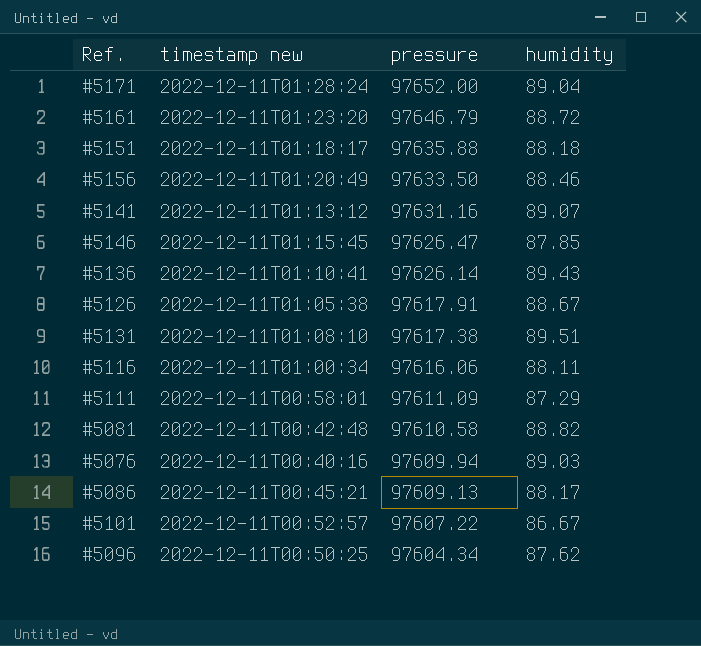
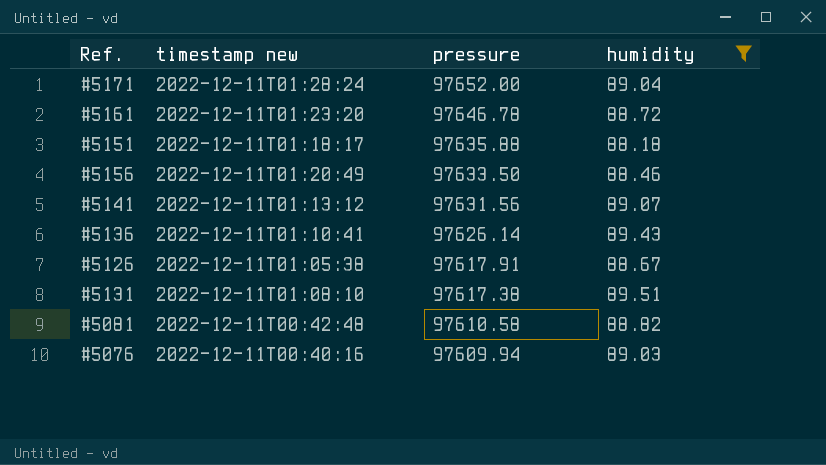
filter: none -> humidity >= 88.18
#5161 | pressure: 97646.79 -> 97646.78
#5141 | pressure: 97631.16 -> 97631.56

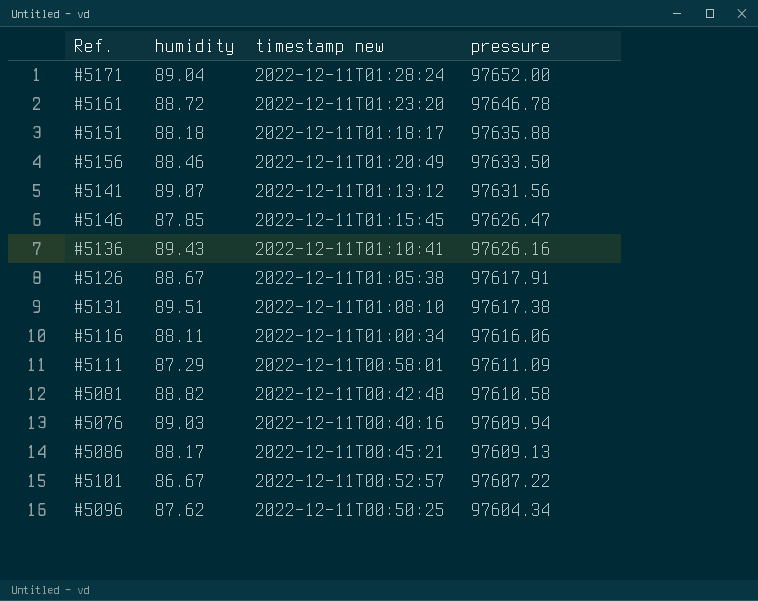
filter: humidity >= 88.18 -> none
column humidity | position: 4 -> 2
#5136 | pressure: 97626.14 -> 97626.16

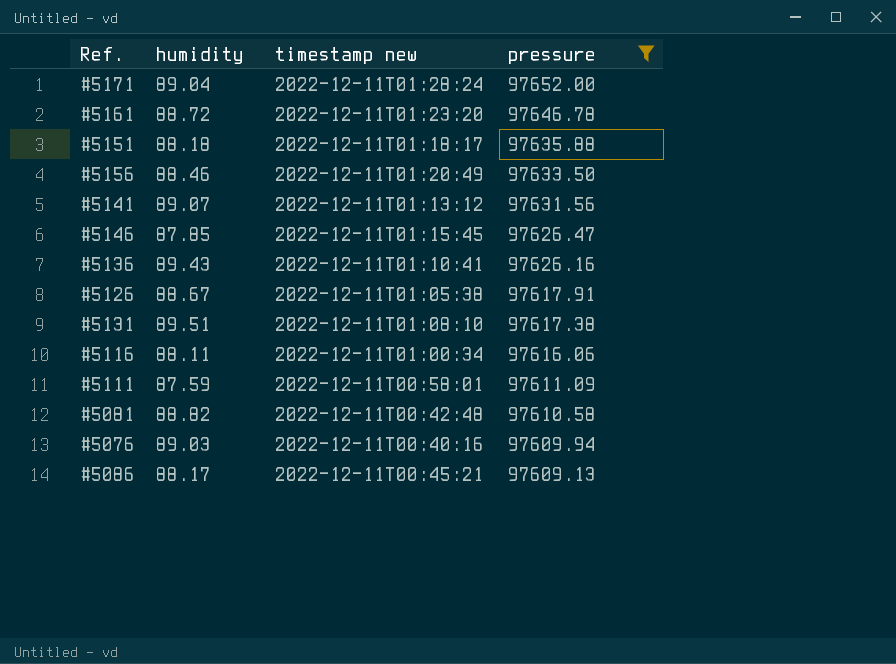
filter: none -> pressure >= 97609.13
#5111 | humidity: 87.29 -> 87.59

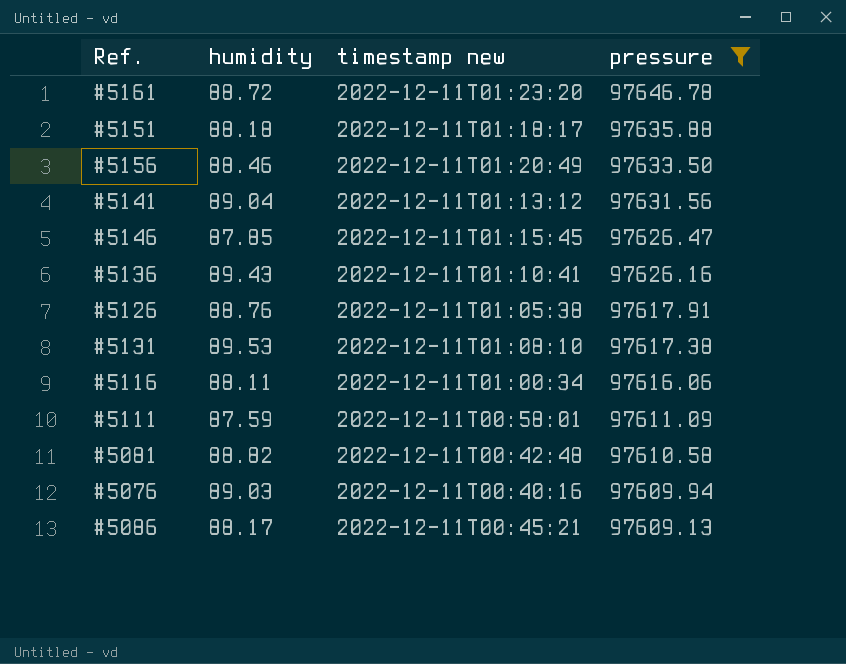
row #5171: 89.04 | 2022-12-11T01:28:24 | 97652.00 -> none
#5141 | humidity: 89.07 -> 89.04
#5126 | humidity: 88.67 -> 88.76
#5131 | humidity: 89.51 -> 89.53

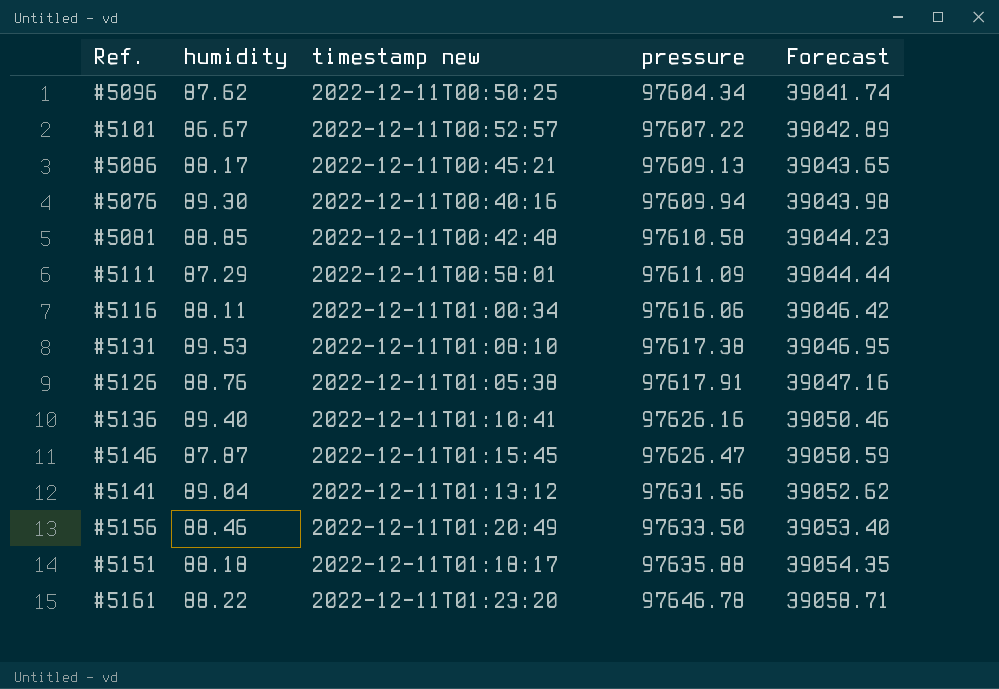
filter: pressure >= 97609.13 -> none
row order: pressure descending -> pressure ascending
column Forecast | formula: none -> [pressure] * 0.4
#5076 | humidity: 89.03 -> 89.30
#5081 | humidity: 88.82 -> 88.85
#5111 | humidity: 87.59 -> 87.29
#5136 | humidity: 89.43 -> 89.40
#5146 | humidity: 87.85 -> 87.87
#5161 | humidity: 88.72 -> 88.22

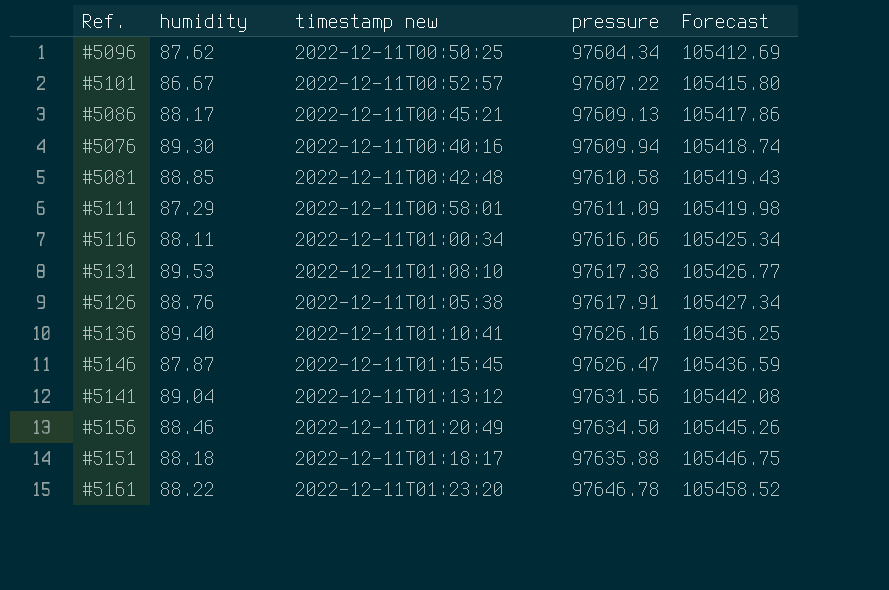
column Forecast | formula: [pressure] * 0.4 -> [pressure] * 1.08
#5156 | pressure: 97633.50 -> 97634.50

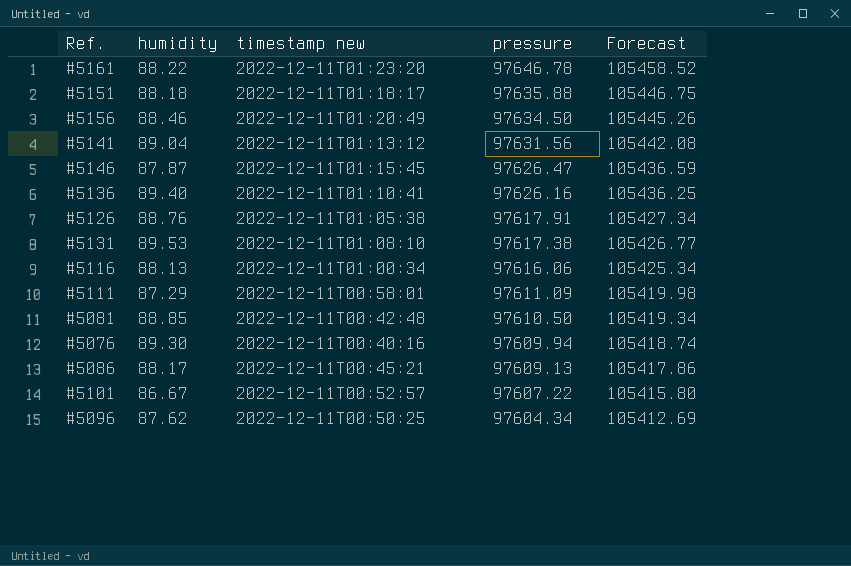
row order: pressure ascending -> pressure descending
#5116 | humidity: 88.11 -> 88.13
#5081 | pressure: 97610.58 -> 97610.50
#5081 | Forecast: 105419.43 -> 105419.34

